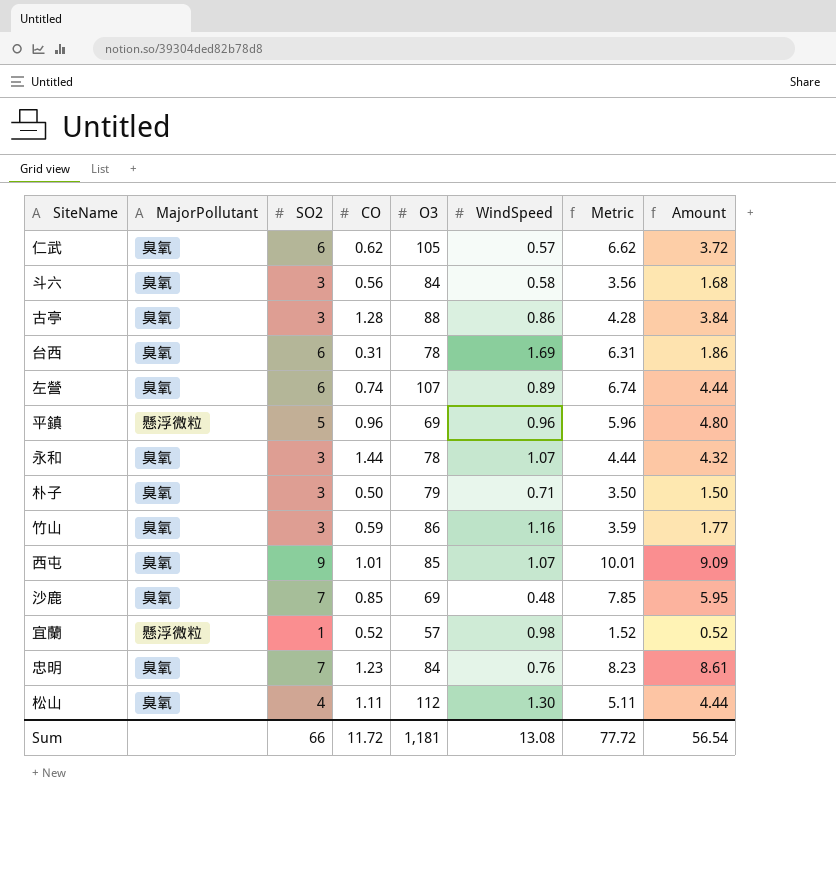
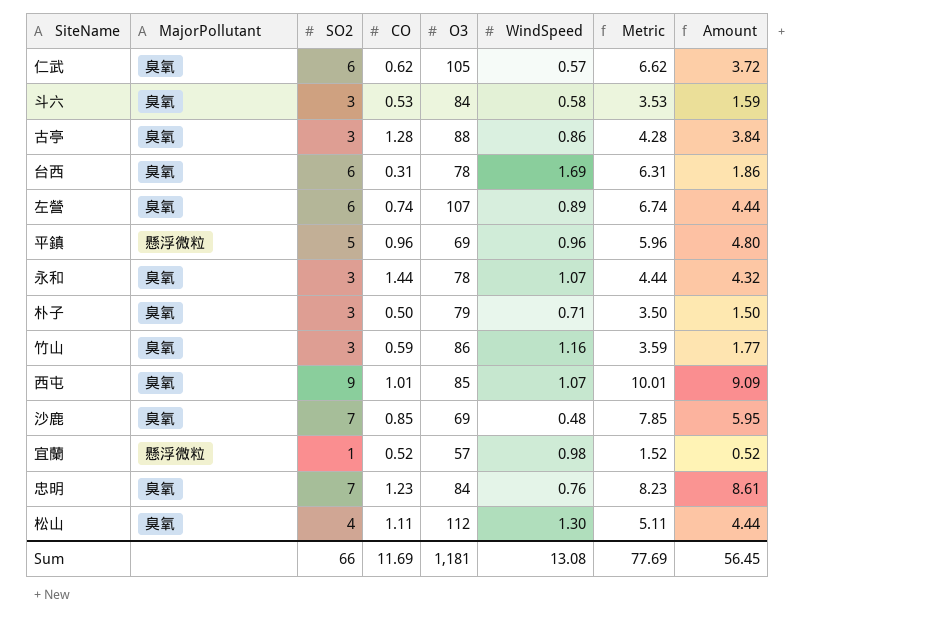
斗六 | CO: 0.56 -> 0.53
斗六 | Metric: 3.56 -> 3.53
斗六 | Amount: 1.68 -> 1.59
Sum | CO: 11.72 -> 11.69
Sum | Metric: 77.72 -> 77.69
Sum | Amount: 56.54 -> 56.45

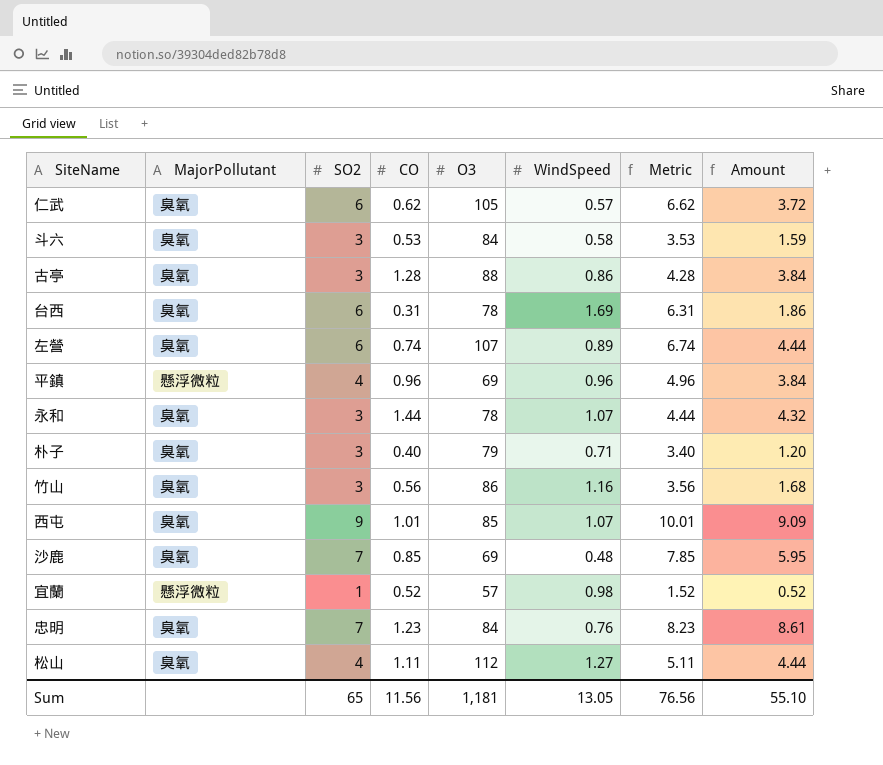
平鎮 | SO2: 5 -> 4
平鎮 | Metric: 5.96 -> 4.96
平鎮 | Amount: 4.80 -> 3.84
朴子 | CO: 0.50 -> 0.40
朴子 | Metric: 3.50 -> 3.40
朴子 | Amount: 1.50 -> 1.20
竹山 | CO: 0.59 -> 0.56
竹山 | Metric: 3.59 -> 3.56
竹山 | Amount: 1.77 -> 1.68
松山 | WindSpeed: 1.30 -> 1.27
Sum | SO2: 66 -> 65
Sum | CO: 11.69 -> 11.56
Sum | WindSpeed: 13.08 -> 13.05
Sum | Metric: 77.69 -> 76.56
Sum | Amount: 56.45 -> 55.10

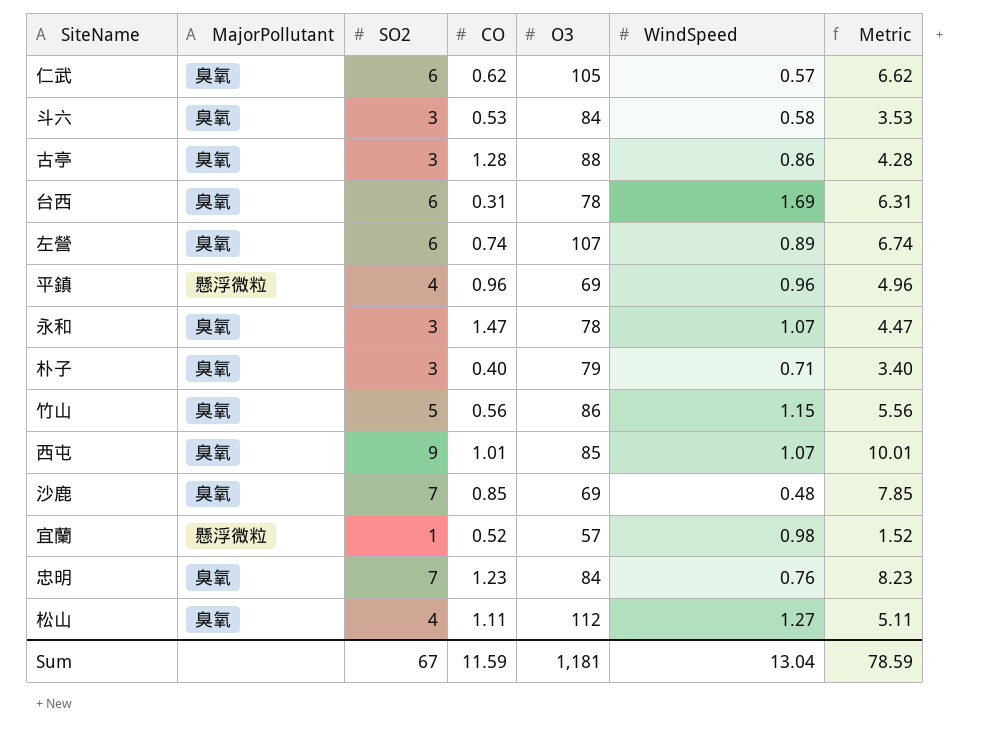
column Amount | formula: [SO2] * [CO] -> none
永和 | CO: 1.44 -> 1.47
永和 | Metric: 4.44 -> 4.47
竹山 | SO2: 3 -> 5
竹山 | WindSpeed: 1.16 -> 1.15
竹山 | Metric: 3.56 -> 5.56
Sum | SO2: 65 -> 67
Sum | CO: 11.56 -> 11.59
Sum | WindSpeed: 13.05 -> 13.04
Sum | Metric: 76.56 -> 78.59

